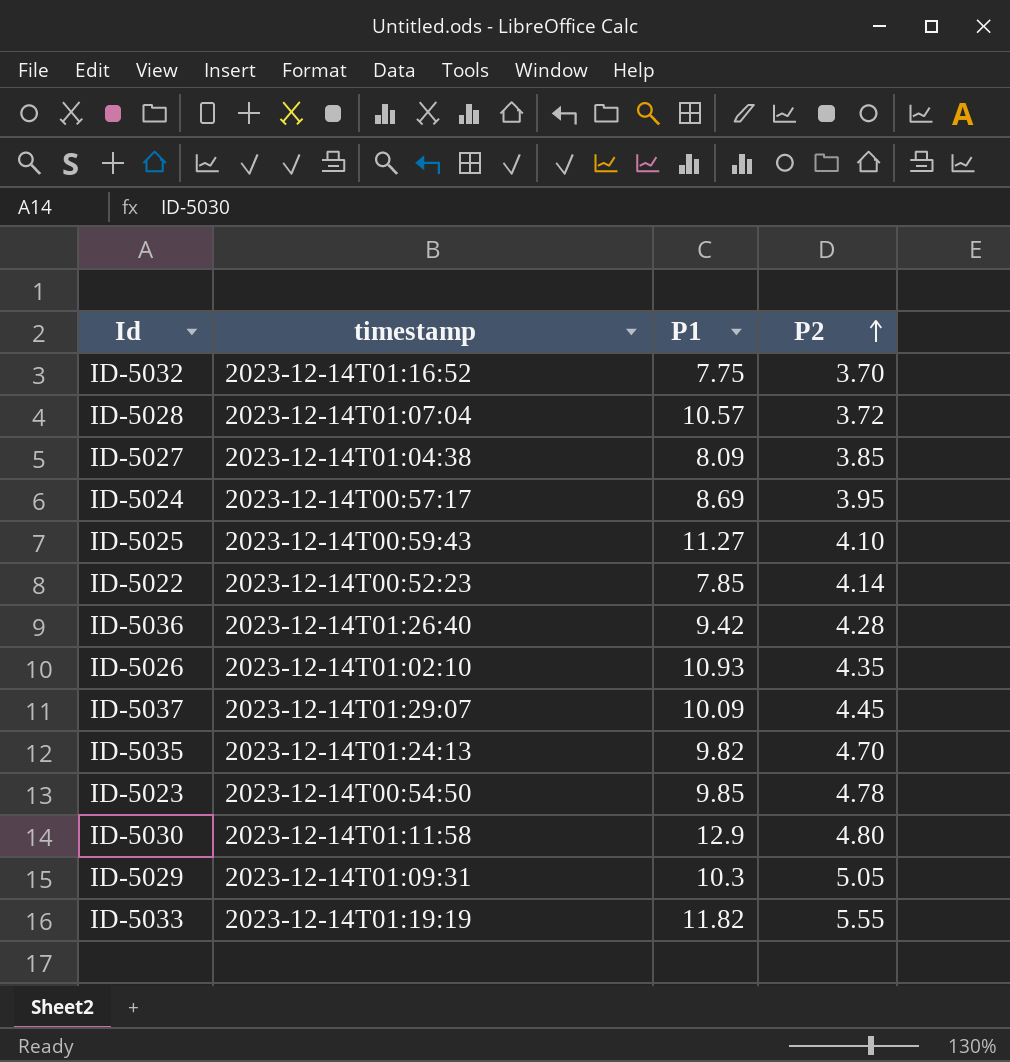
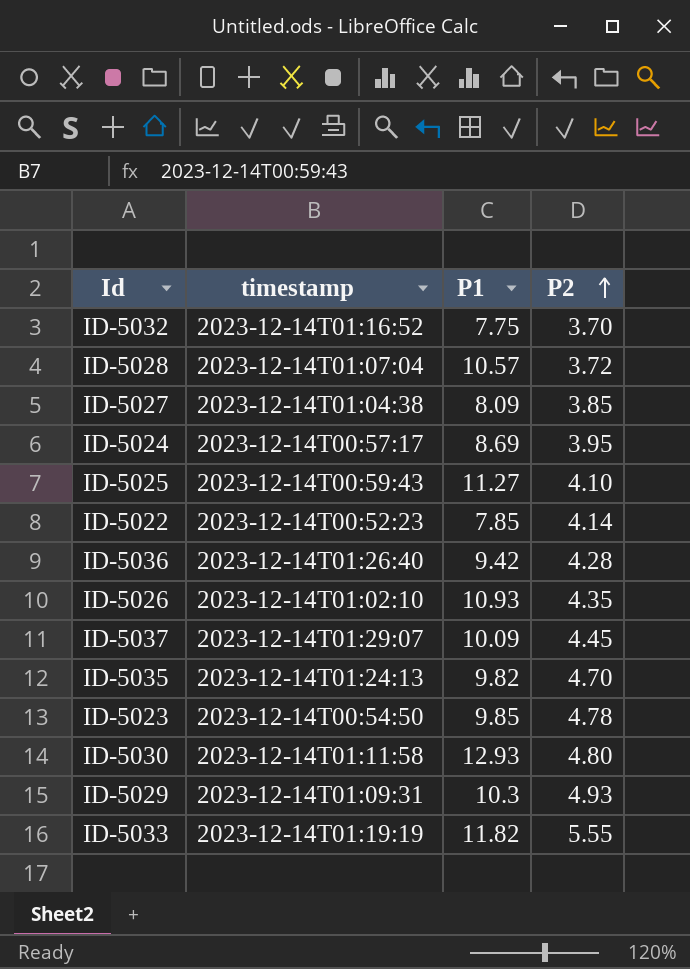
ID-5030 | P1: 12.9 -> 12.93
ID-5029 | P2: 5.05 -> 4.93

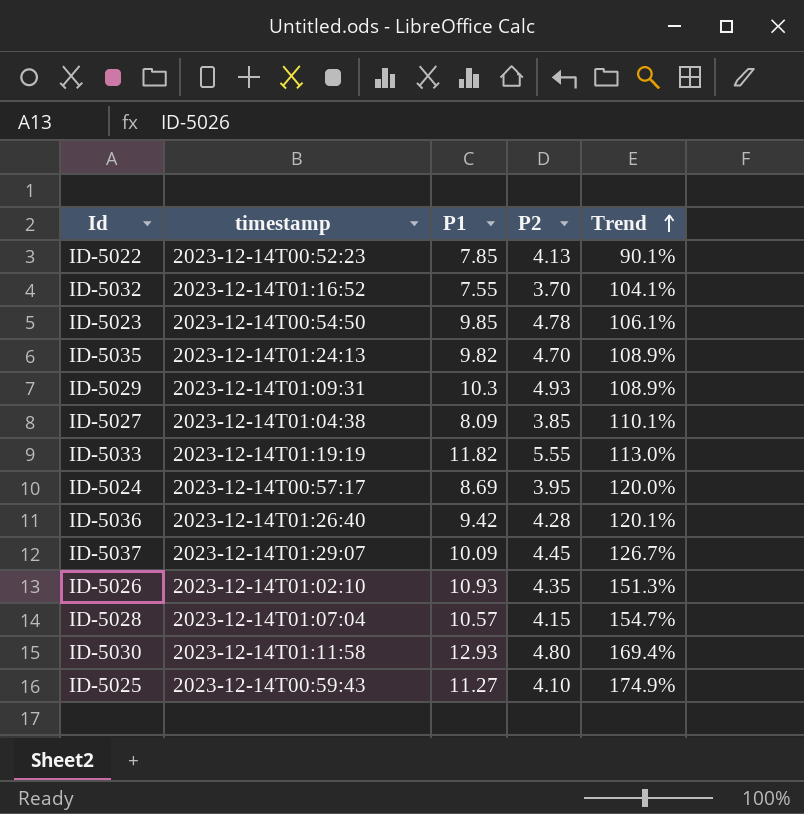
row order: P2 ascending -> Trend ascending
column Trend | formula: none -> ([P1] - [P2]) / [P2]
ID-5022 | P2: 4.14 -> 4.13
ID-5032 | P1: 7.75 -> 7.55
ID-5028 | P2: 3.72 -> 4.15

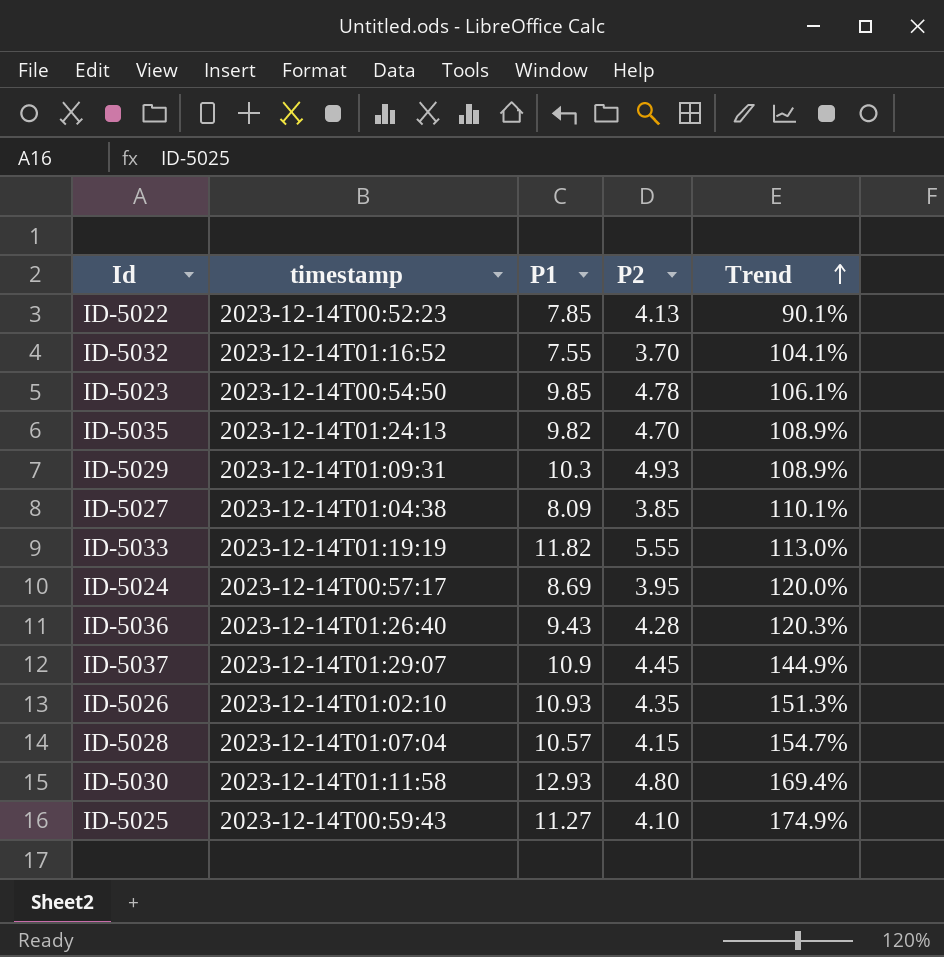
ID-5036 | P1: 9.42 -> 9.43
ID-5036 | Trend: 120.1% -> 120.3%
ID-5037 | P1: 10.09 -> 10.9
ID-5037 | Trend: 126.7% -> 144.9%

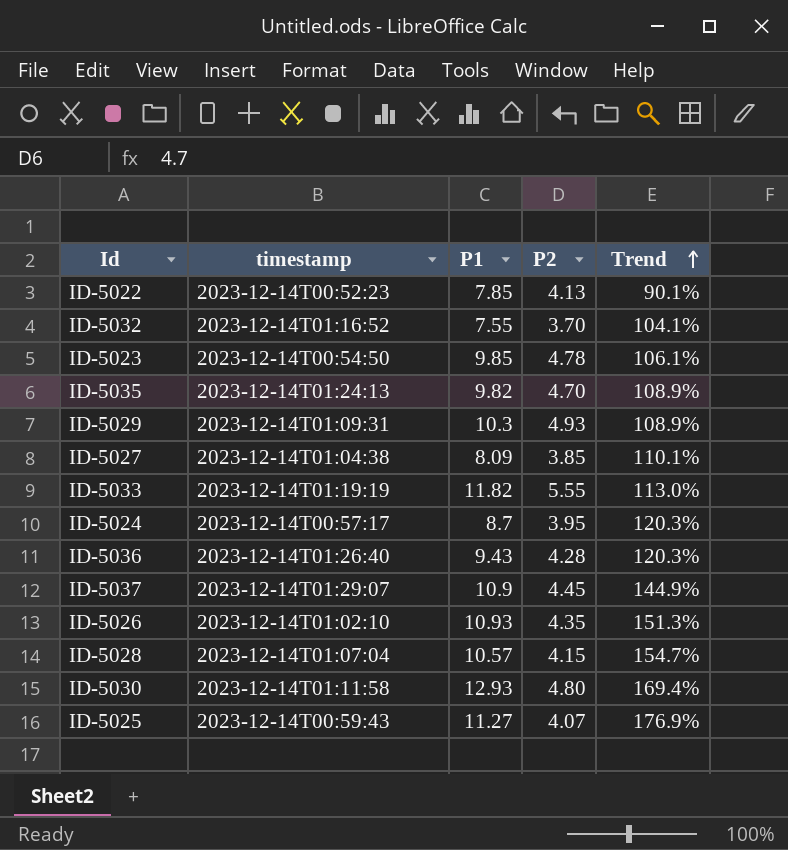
ID-5024 | P1: 8.69 -> 8.7
ID-5024 | Trend: 120.0% -> 120.3%
ID-5025 | P2: 4.10 -> 4.07
ID-5025 | Trend: 174.9% -> 176.9%

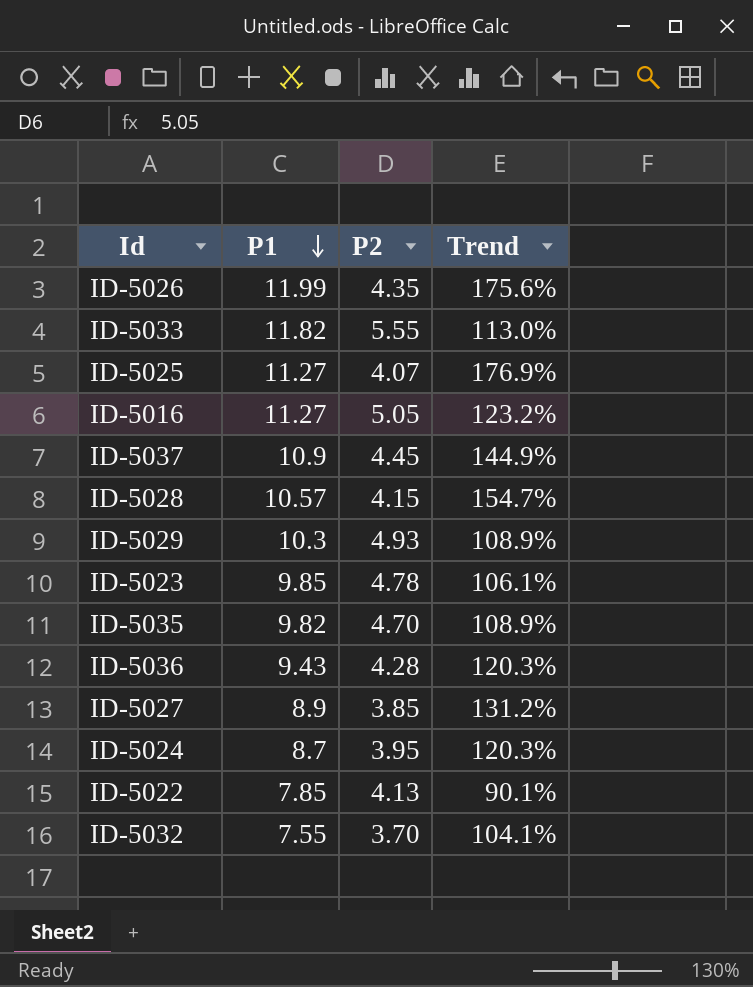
row order: Trend ascending -> P1 descending
column timestamp | position: 2 -> none
row ID-5030: 2023-12-14T01:11:58 | 12.93 | 4.80 | 169.4% -> none
ID-5026 | P1: 10.93 -> 11.99
ID-5026 | Trend: 151.3% -> 175.6%
row ID-5016: none -> 11.27 | 5.05 | 123.2%
ID-5027 | P1: 8.09 -> 8.9
ID-5027 | Trend: 110.1% -> 131.2%

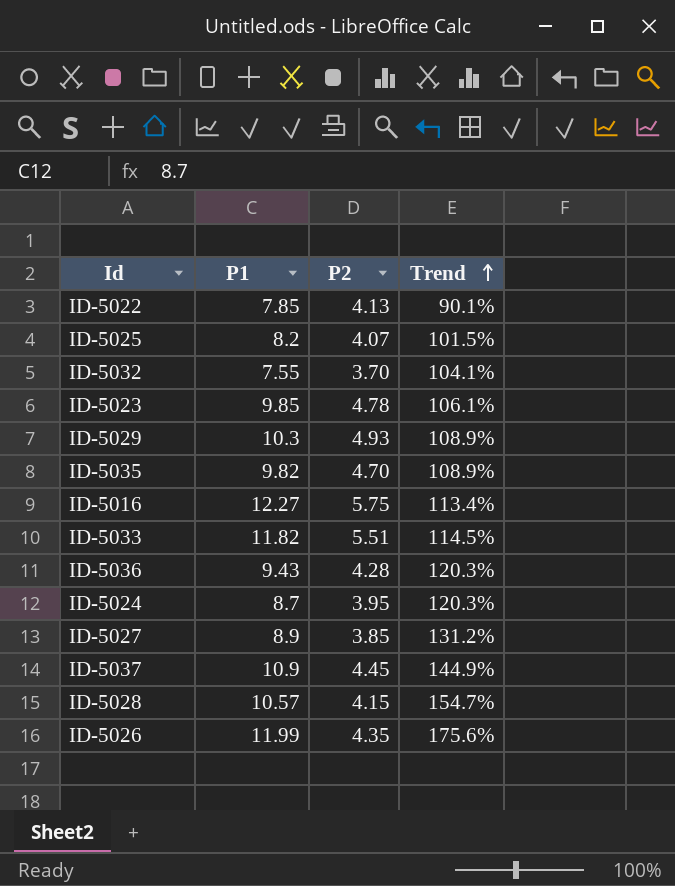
row order: P1 descending -> Trend ascending
ID-5025 | P1: 11.27 -> 8.2
ID-5025 | Trend: 176.9% -> 101.5%
ID-5016 | P1: 11.27 -> 12.27
ID-5016 | P2: 5.05 -> 5.75
ID-5016 | Trend: 123.2% -> 113.4%
ID-5033 | P2: 5.55 -> 5.51
ID-5033 | Trend: 113.0% -> 114.5%

